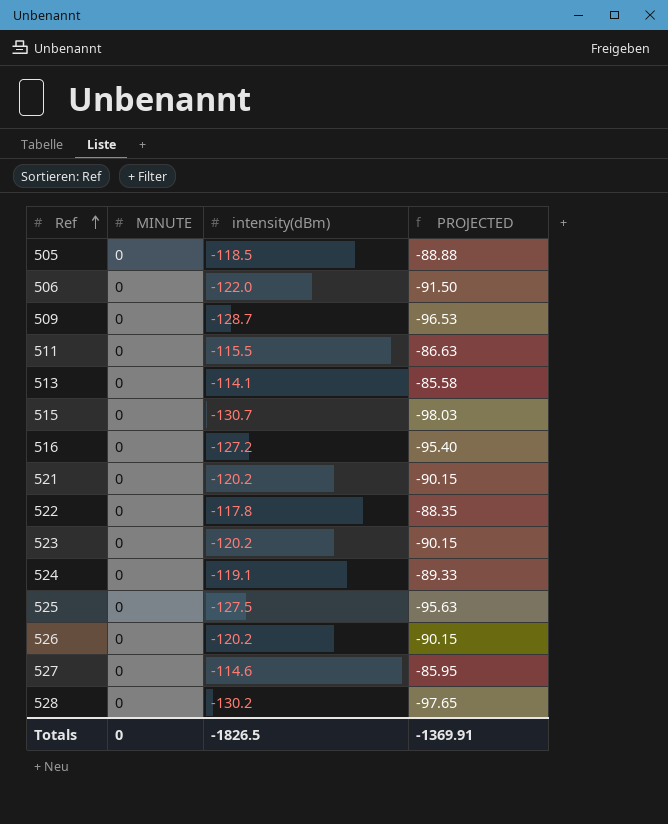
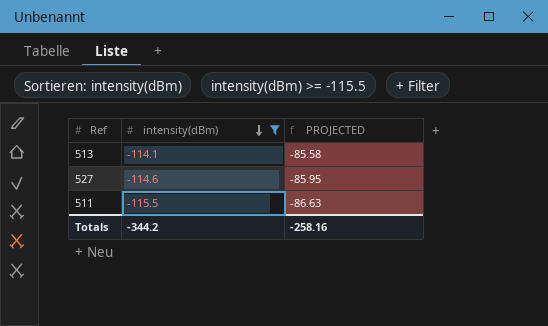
filter: none -> intensity(dBm) >= -115.5
row order: Ref ascending -> intensity(dBm) descending
column MINUTE | position: 2 -> none
Totals | intensity(dBm): -1826.5 -> -344.2
Totals | PROJECTED: -1369.91 -> -258.16

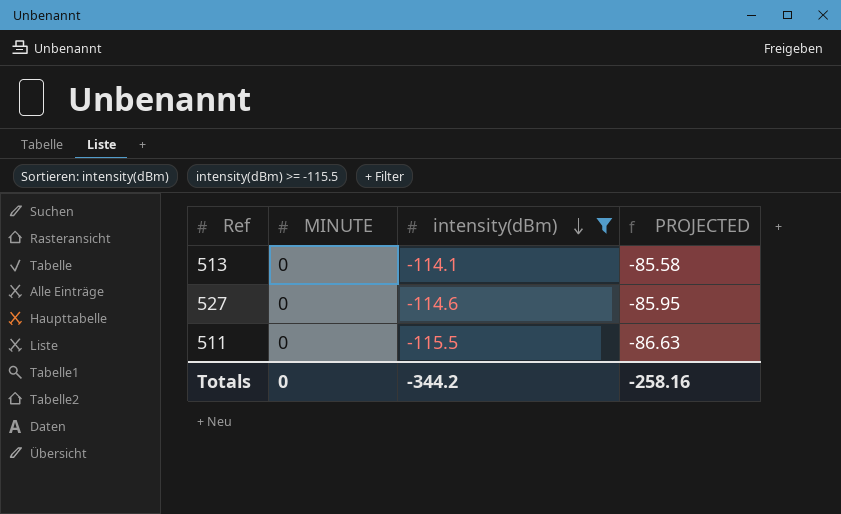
column MINUTE | position: none -> 2

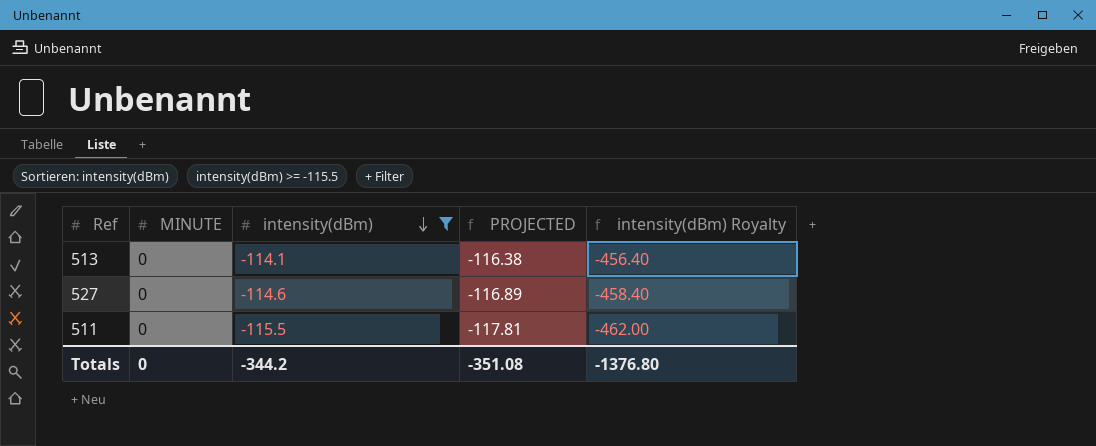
column PROJECTED | formula: [intensity(dBm)] * 0.75 -> [intensity(dBm)] * 1.02
column intensity(dBm) Royalty | formula: none -> [intensity(dBm)] * 4
Totals | PROJECTED: -258.16 -> -351.08

